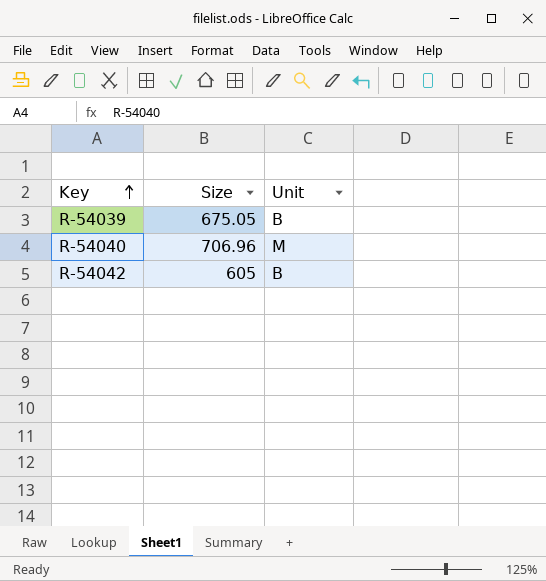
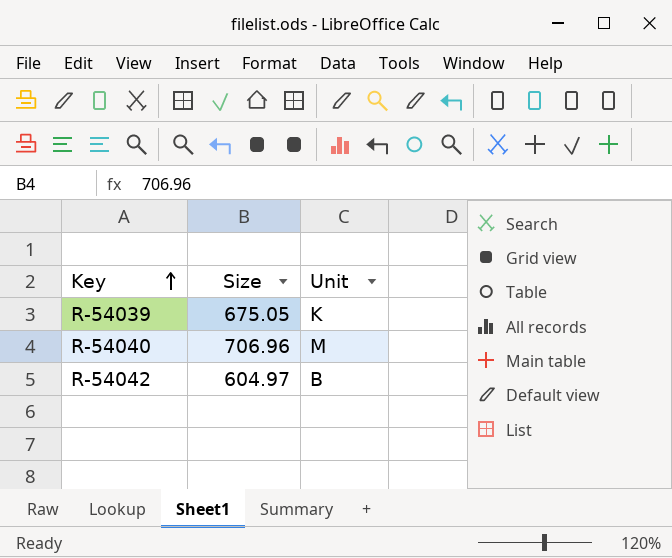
R-54039 | Unit: B -> K
R-54042 | Size: 605 -> 604.97

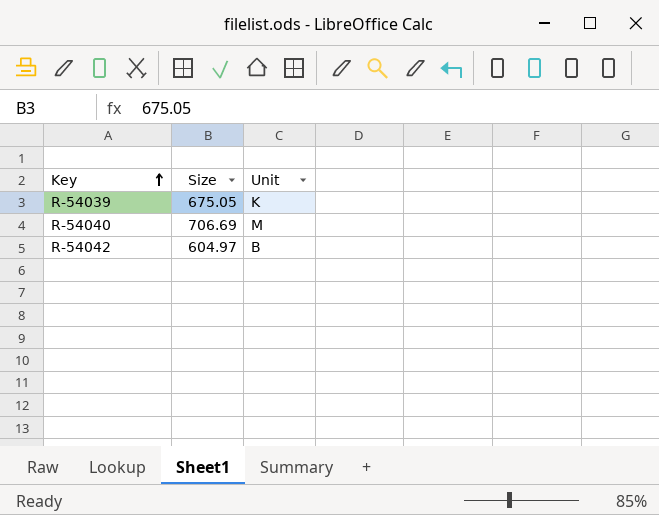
R-54040 | Size: 706.96 -> 706.69

